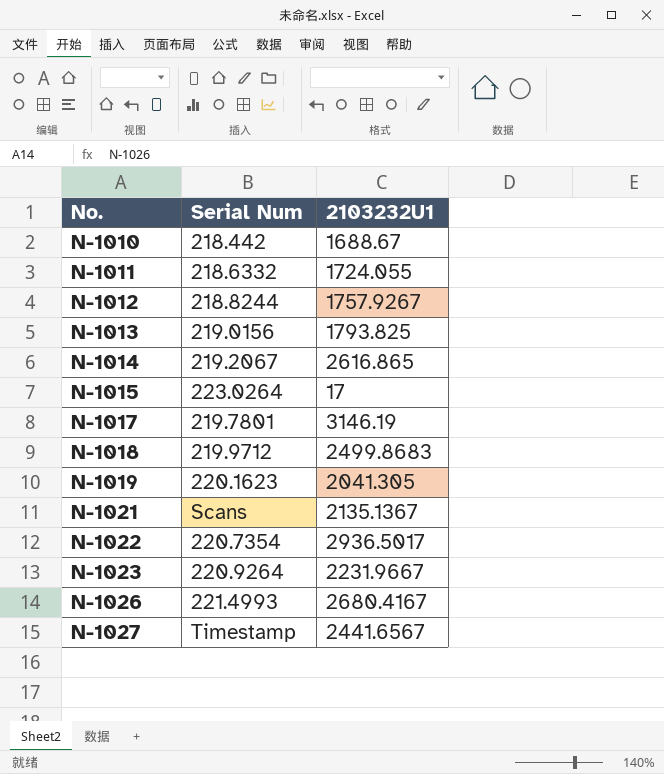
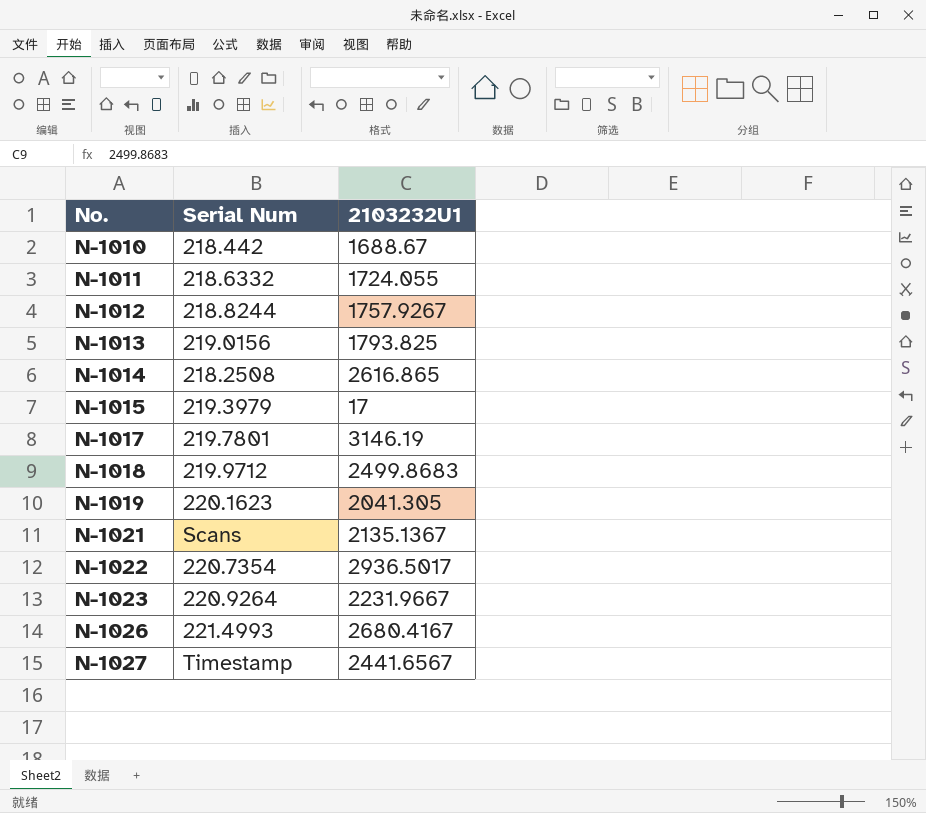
N-1014 | Serial Num: 219.2067 -> 218.2508
N-1015 | Serial Num: 223.0264 -> 219.3979

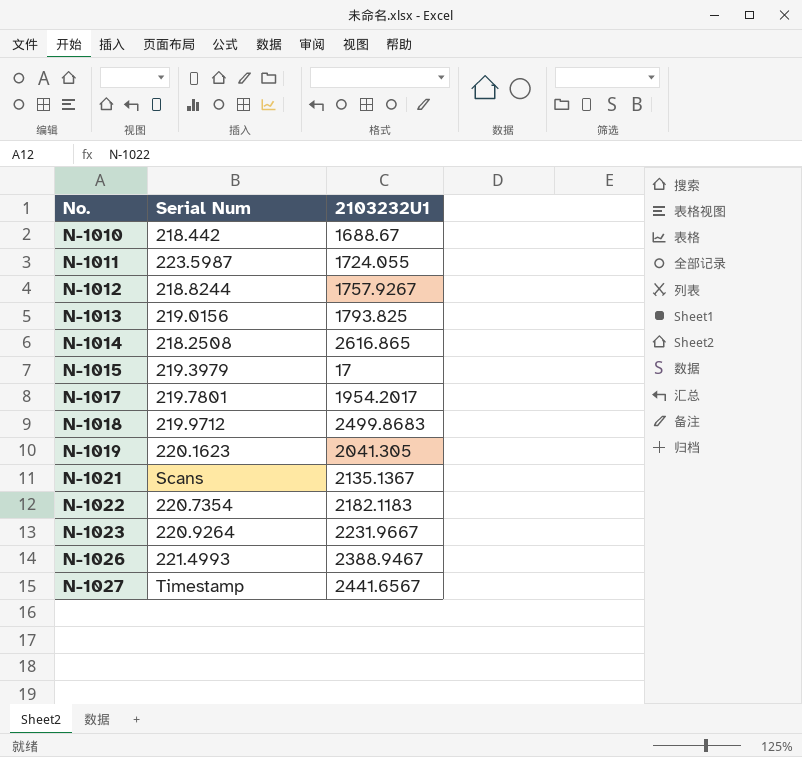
N-1011 | Serial Num: 218.6332 -> 223.5987
N-1017 | 2103232U1: 3146.19 -> 1954.2017
N-1022 | 2103232U1: 2936.5017 -> 2182.1183
N-1026 | 2103232U1: 2680.4167 -> 2388.9467

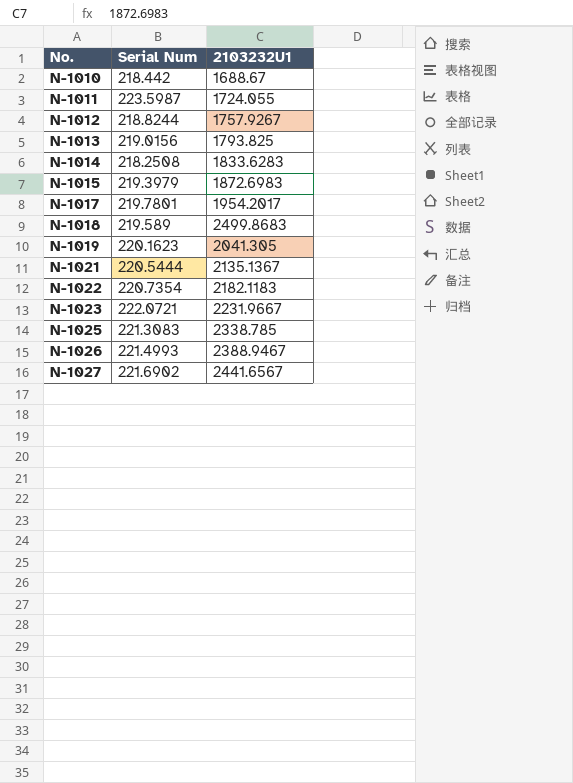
N-1014 | 2103232U1: 2616.865 -> 1833.6283
N-1015 | 2103232U1: 17 -> 1872.6983
N-1018 | Serial Num: 219.9712 -> 219.589
N-1021 | Serial Num: Scans -> 220.5444
N-1023 | Serial Num: 220.9264 -> 222.0721
row N-1025: none -> 221.3083 | 2338.785
N-1027 | Serial Num: Timestamp -> 221.6902

